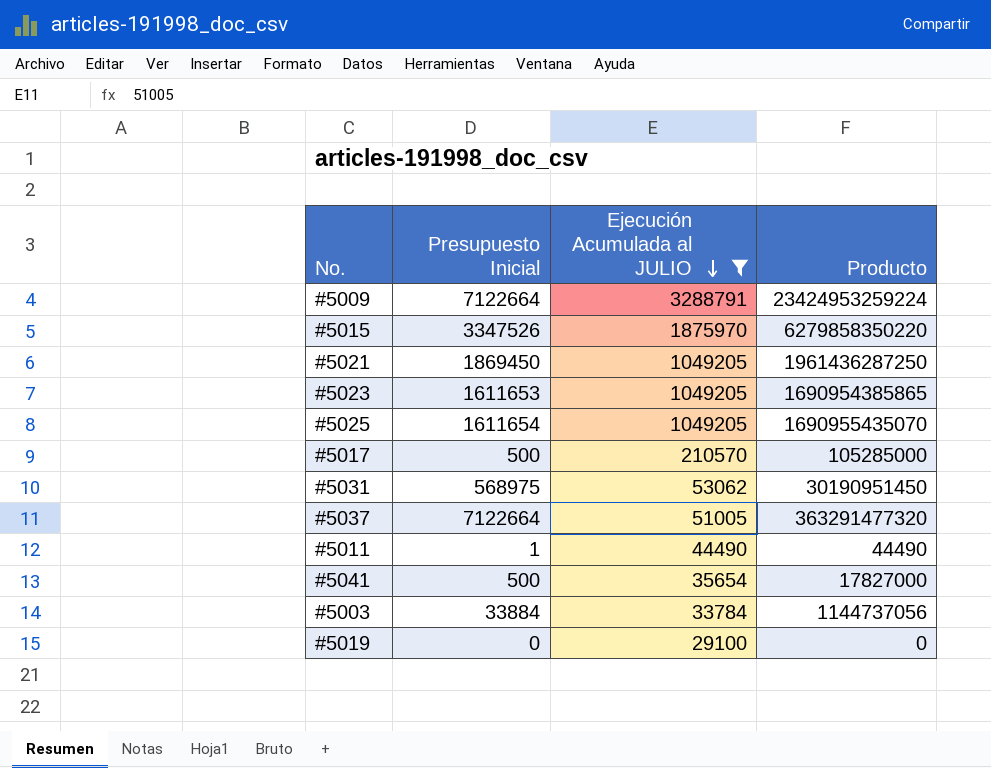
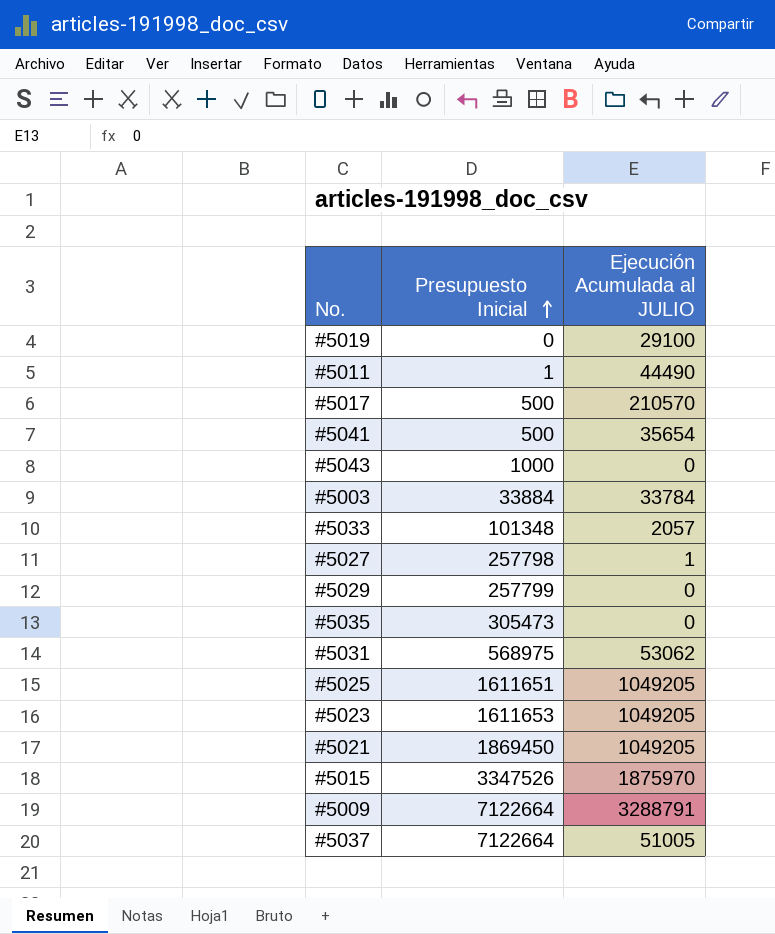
filter: Ejecución Acumulada al JULIO >= 29100 -> none
row order: Ejecución Acumulada al JULIO descending -> Presupuesto Inicial ascending
column Producto | formula: [Presupuesto Inicial] * [Ejecución Acumulada al JULIO] -> none
#5025 | Presupuesto Inicial: 1611654 -> 1611651

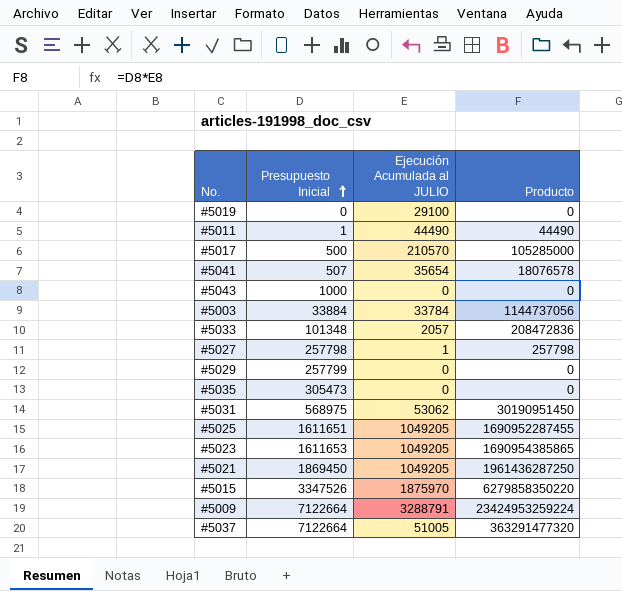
column Producto | formula: none -> [Presupuesto Inicial] * [Ejecución Acumulada al JULIO]
#5041 | Presupuesto Inicial: 500 -> 507

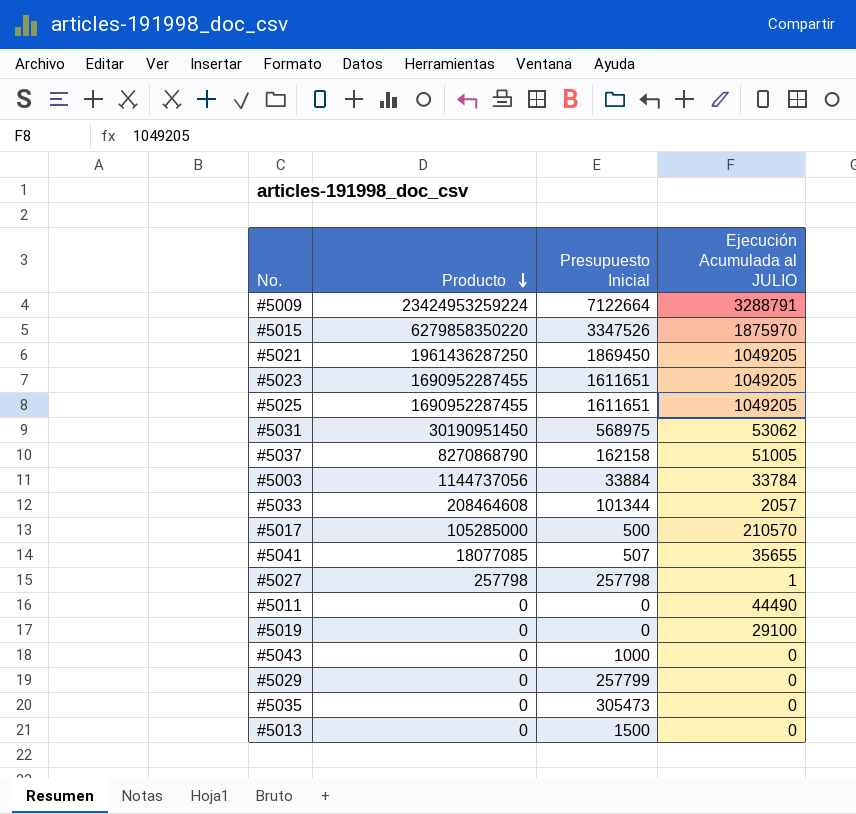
row order: Presupuesto Inicial ascending -> Producto descending
column Producto | position: 4 -> 2
#5023 | Producto: 1690954385865 -> 1690952287455
#5023 | Presupuesto Inicial: 1611653 -> 1611651
#5037 | Producto: 363291477320 -> 8270868790
#5037 | Presupuesto Inicial: 7122664 -> 162158
#5033 | Producto: 208472836 -> 208464608
#5033 | Presupuesto Inicial: 101348 -> 101344
#5041 | Producto: 18076578 -> 18077085
#5041 | Ejecución Acumulada al JULIO: 35654 -> 35655
#5011 | Producto: 44490 -> 0
#5011 | Presupuesto Inicial: 1 -> 0
row #5013: none -> 0 | 1500 | 0

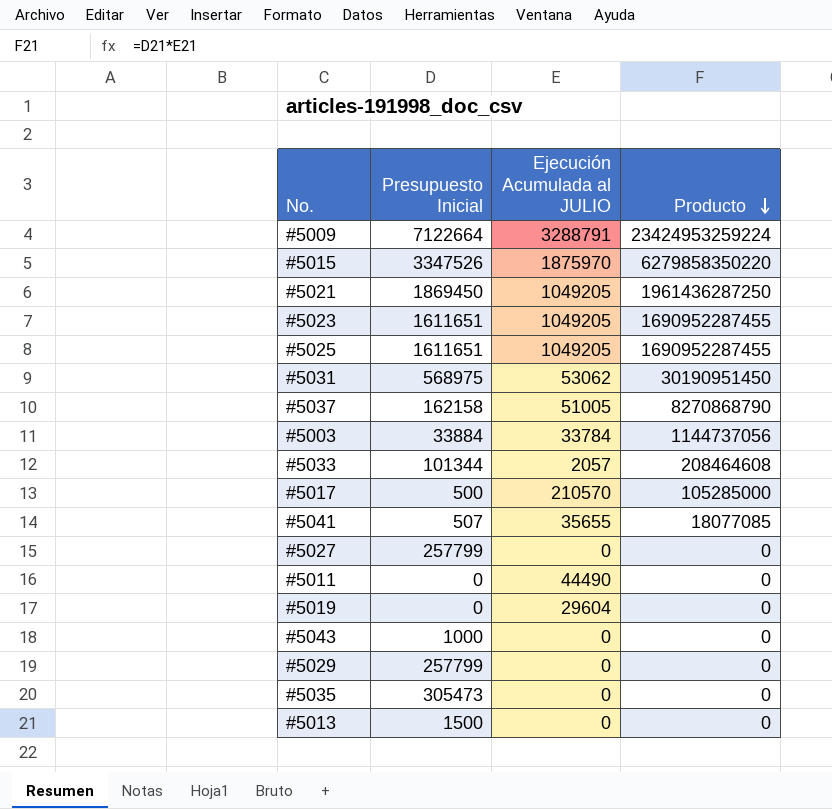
column Producto | position: 2 -> 4
#5027 | Presupuesto Inicial: 257798 -> 257799
#5027 | Ejecución Acumulada al JULIO: 1 -> 0
#5027 | Producto: 257798 -> 0
#5019 | Ejecución Acumulada al JULIO: 29100 -> 29604

